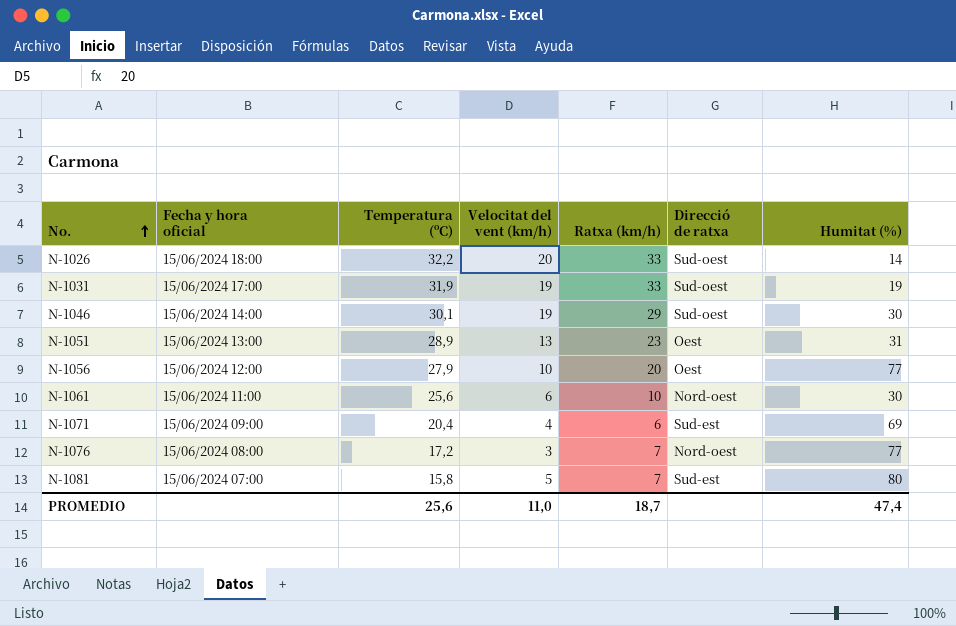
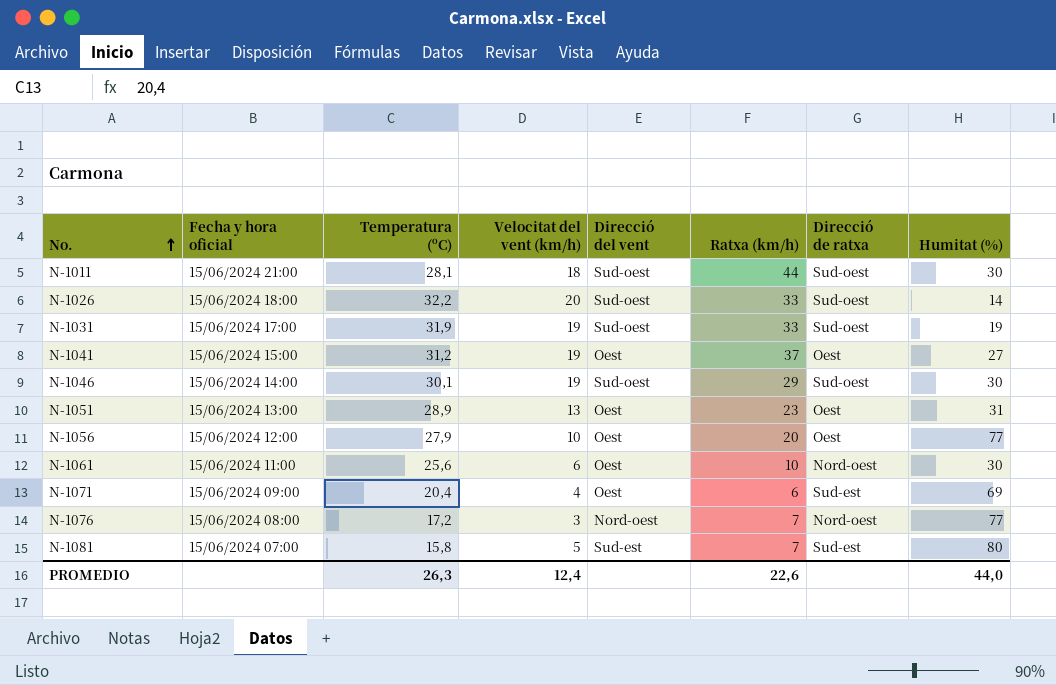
column Direcció del vent | position: none -> 5
row N-1011: none -> 15/06/2024 21:00 | 28,1 | 18 | Sud-oest | 44 | Sud-oest | 30
row N-1041: none -> 15/06/2024 15:00 | 31,2 | 19 | Oest | 37 | Oest | 27
PROMEDIO | Temperatura (ºC): 25,6 -> 26,3
PROMEDIO | Velocitat del vent (km/h): 11,0 -> 12,4
PROMEDIO | Ratxa (km/h): 18,7 -> 22,6
PROMEDIO | Humitat (%): 47,4 -> 44,0

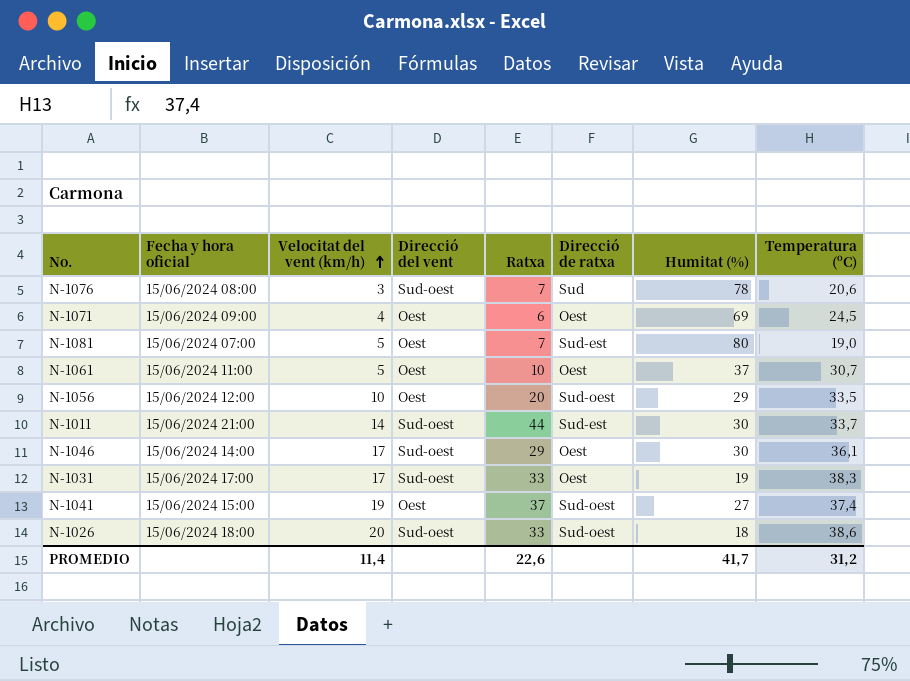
row order: No. ascending -> Velocitat del vent (km/h) ascending
column name: Ratxa (km/h) -> Ratxa
column Temperatura (ºC) | position: 3 -> 8
row N-1051: 15/06/2024 13:00 | 28,9 | 13 | Oest | 23 | Oest | 31 -> none
N-1076 | Direcció del vent: Nord-oest -> Sud-oest
N-1076 | Direcció de ratxa: Nord-oest -> Sud
N-1076 | Humitat (%): 77 -> 78
N-1076 | Temperatura (ºC): 17,2 -> 20,6
N-1071 | Direcció de ratxa: Sud-est -> Oest
N-1071 | Temperatura (ºC): 20,4 -> 24,5
N-1081 | Direcció del vent: Sud-est -> Oest
N-1081 | Temperatura (ºC): 15,8 -> 19,0
N-1061 | Velocitat del vent (km/h): 6 -> 5
N-1061 | Direcció de ratxa: Nord-oest -> Oest
N-1061 | Humitat (%): 30 -> 37
N-1061 | Temperatura (ºC): 25,6 -> 30,7
N-1056 | Direcció de ratxa: Oest -> Sud-oest
N-1056 | Humitat (%): 77 -> 29
N-1056 | Temperatura (ºC): 27,9 -> 33,5
N-1011 | Velocitat del vent (km/h): 18 -> 14
N-1011 | Direcció de ratxa: Sud-oest -> Sud-est
N-1011 | Temperatura (ºC): 28,1 -> 33,7
N-1046 | Velocitat del vent (km/h): 19 -> 17
N-1046 | Direcció de ratxa: Sud-oest -> Oest
N-1046 | Temperatura (ºC): 30,1 -> 36,1
N-1031 | Velocitat del vent (km/h): 19 -> 17
N-1031 | Direcció de ratxa: Sud-oest -> Oest
N-1031 | Temperatura (ºC): 31,9 -> 38,3
N-1041 | Direcció de ratxa: Oest -> Sud-oest
N-1041 | Temperatura (ºC): 31,2 -> 37,4
N-1026 | Humitat (%): 14 -> 18
N-1026 | Temperatura (ºC): 32,2 -> 38,6
PROMEDIO | Velocitat del vent (km/h): 12,4 -> 11,4
PROMEDIO | Humitat (%): 44,0 -> 41,7
PROMEDIO | Temperatura (ºC): 26,3 -> 31,2

